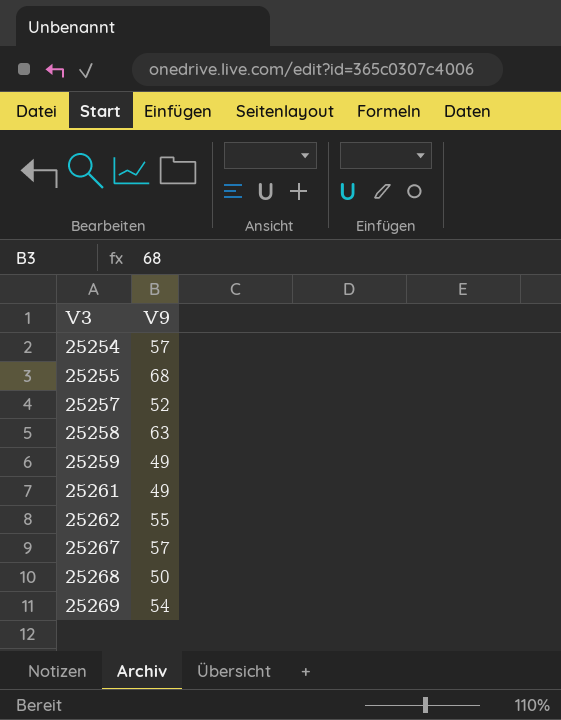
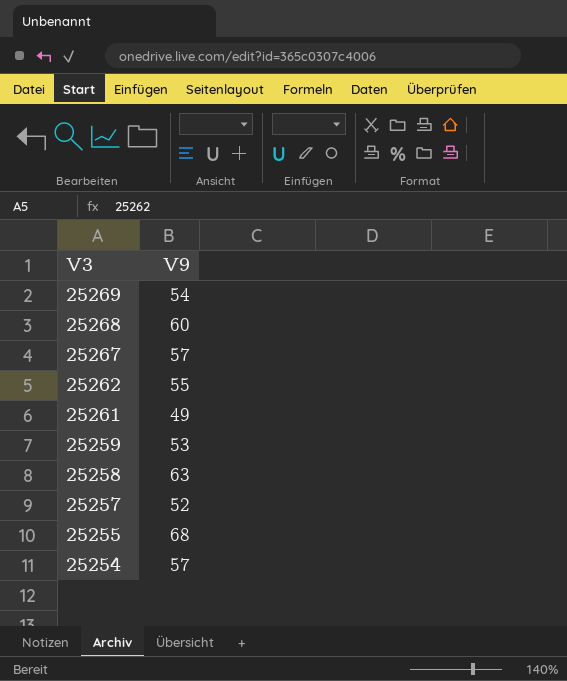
row order: V3 ascending -> V3 descending
25268 | V9: 50 -> 60
25259 | V9: 49 -> 53

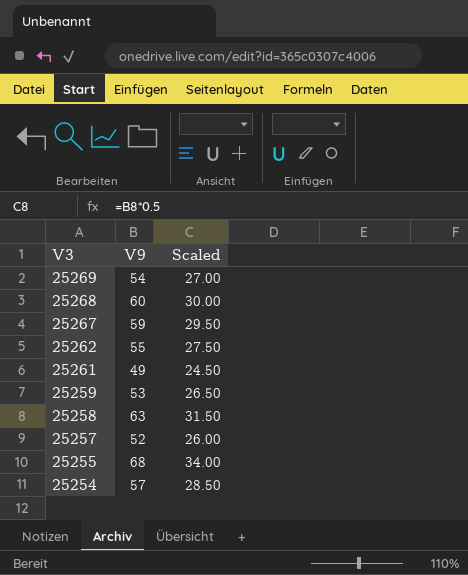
column Scaled | formula: none -> [V9] * 0.5
25267 | V9: 57 -> 59

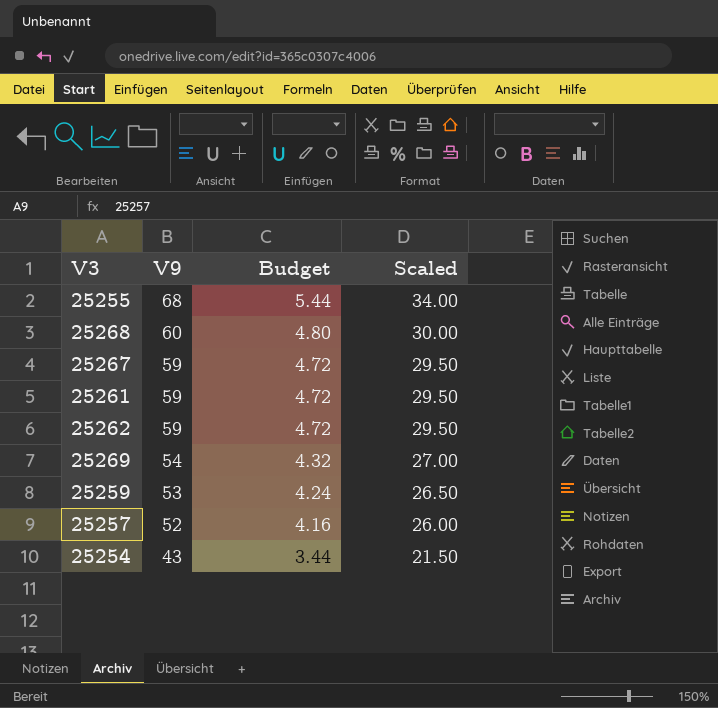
row order: V3 descending -> V9 descending
column Budget | formula: none -> [V9] * 0.08
row 25258: 63 | 31.50 -> none
25261 | V9: 49 -> 59
25261 | Scaled: 24.50 -> 29.50
25262 | V9: 55 -> 59
25262 | Scaled: 27.50 -> 29.50
25254 | V9: 57 -> 43
25254 | Scaled: 28.50 -> 21.50

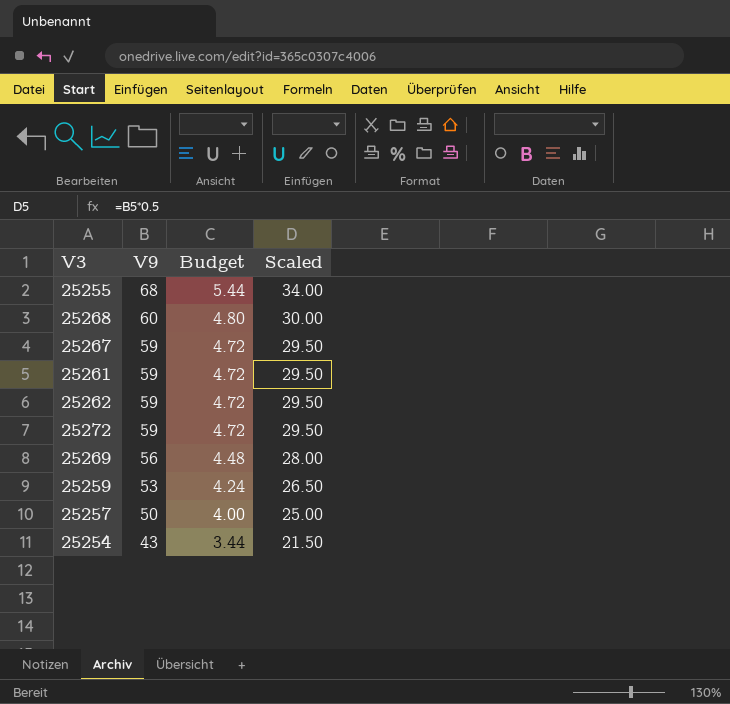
row 25272: none -> 59 | 4.72 | 29.50
25269 | V9: 54 -> 56
25269 | Budget: 4.32 -> 4.48
25269 | Scaled: 27.00 -> 28.00
25257 | V9: 52 -> 50
25257 | Budget: 4.16 -> 4.00
25257 | Scaled: 26.00 -> 25.00

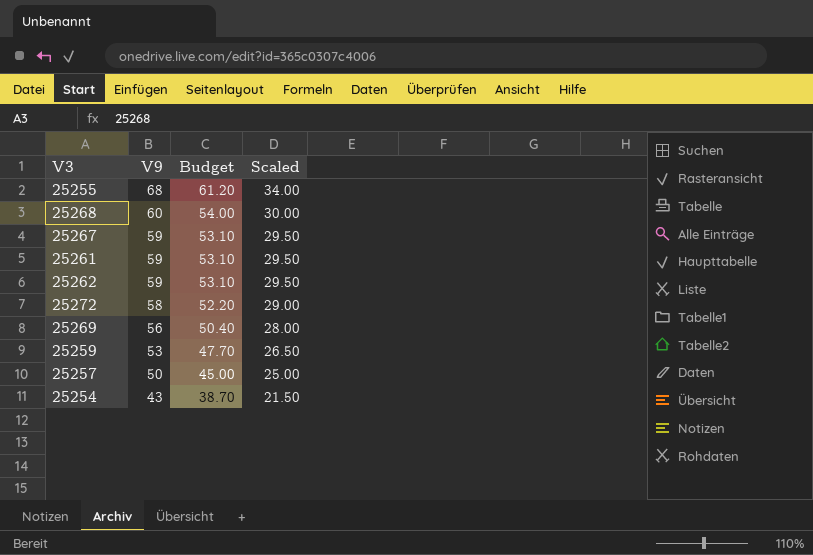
column Budget | formula: [V9] * 0.08 -> [V9] * 0.9
25272 | V9: 59 -> 58
25272 | Scaled: 29.50 -> 29.00

